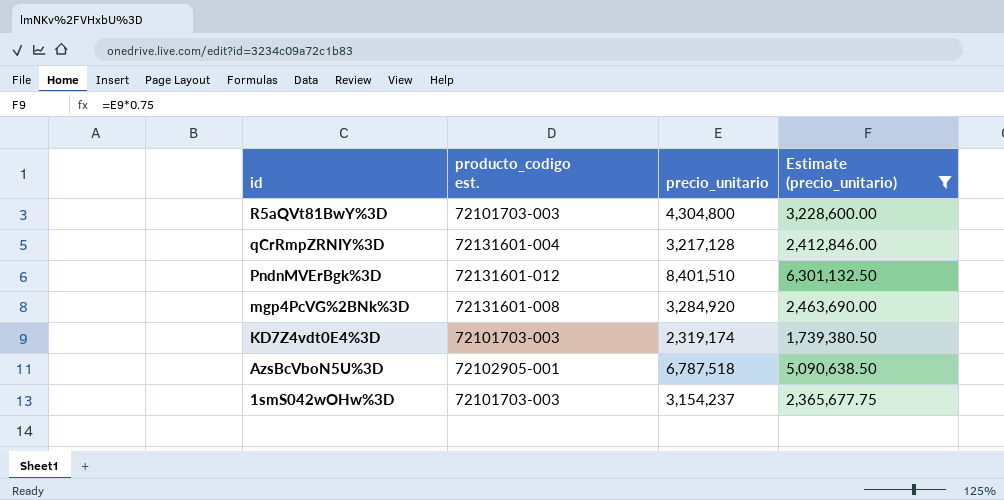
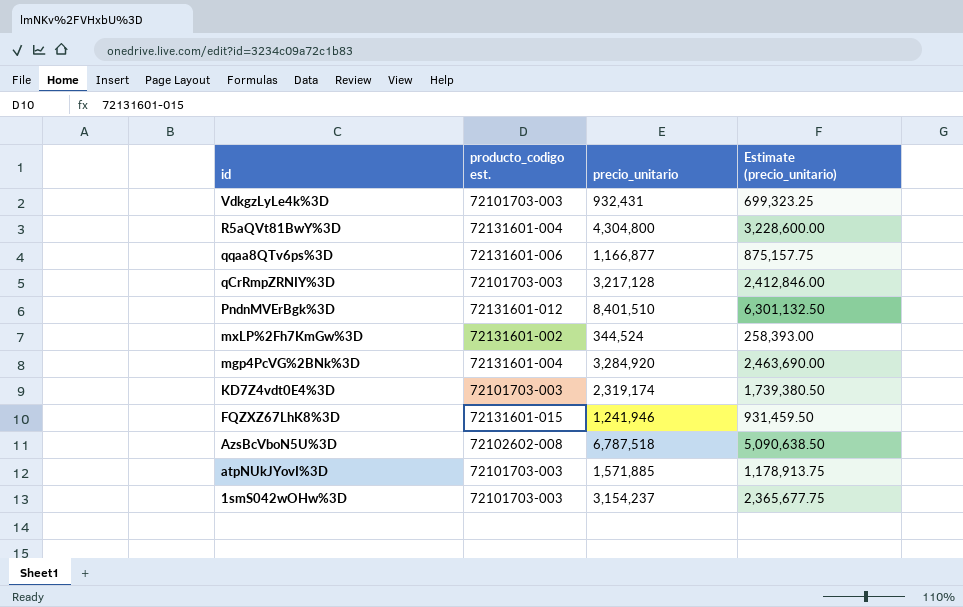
filter: Estimate (precio_unitario) >= 1,739,380.50 -> none
R5aQVt81BwY%3D | producto_codigo est.: 72101703-003 -> 72131601-004
qCrRmpZRNIY%3D | producto_codigo est.: 72131601-004 -> 72101703-003
mgp4PcVG%2BNk%3D | producto_codigo est.: 72131601-008 -> 72131601-004
AzsBcVboN5U%3D | producto_codigo est.: 72102905-001 -> 72102602-008

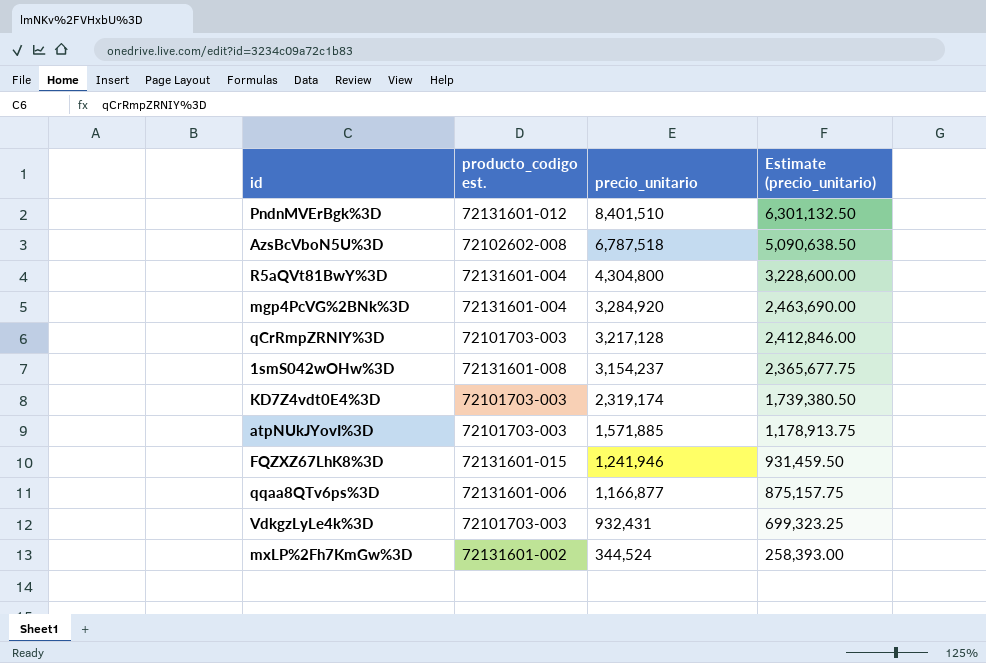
row order: id descending -> precio_unitario descending
1smS042wOHw%3D | producto_codigo est.: 72101703-003 -> 72131601-008

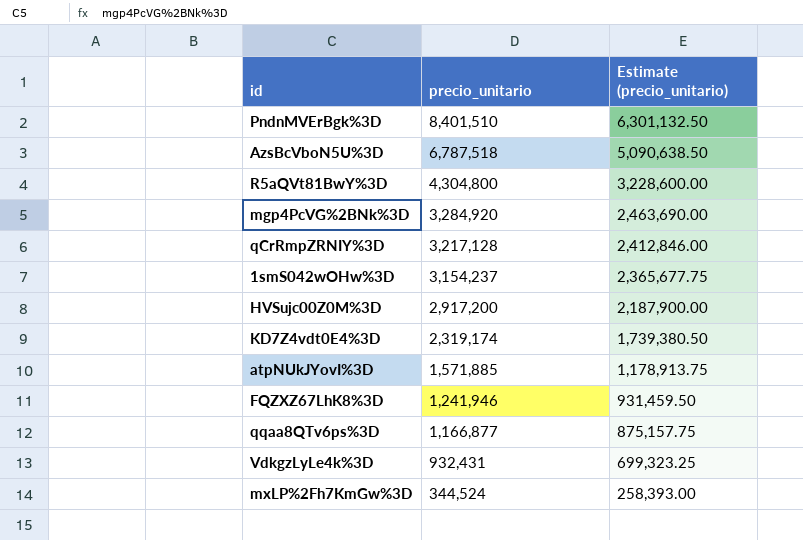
column producto_codigo est. | position: 2 -> none
row HVSujc00Z0M%3D: none -> 2,917,200 | 2,187,900.00

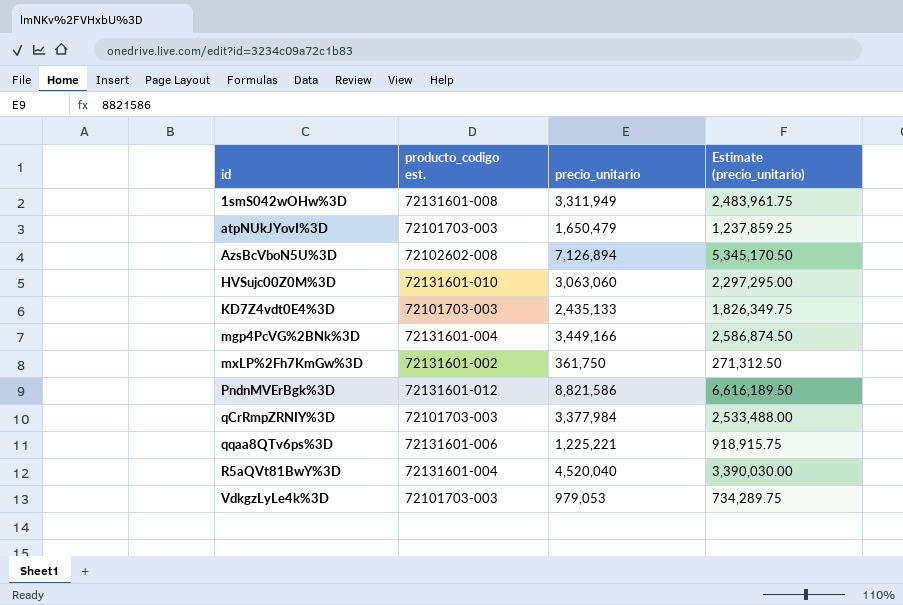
row order: precio_unitario descending -> id ascending
column producto_codigo est. | position: none -> 2
row FQZXZ67LhK8%3D: 1,241,946 | 931,459.50 -> none
1smS042wOHw%3D | precio_unitario: 3,154,237 -> 3,311,949
1smS042wOHw%3D | Estimate (precio_unitario): 2,365,677.75 -> 2,483,961.75
atpNUkJYovI%3D | precio_unitario: 1,571,885 -> 1,650,479
atpNUkJYovI%3D | Estimate (precio_unitario): 1,178,913.75 -> 1,237,859.25
AzsBcVboN5U%3D | precio_unitario: 6,787,518 -> 7,126,894
AzsBcVboN5U%3D | Estimate (precio_unitario): 5,090,638.50 -> 5,345,170.50
HVSujc00Z0M%3D | precio_unitario: 2,917,200 -> 3,063,060
HVSujc00Z0M%3D | Estimate (precio_unitario): 2,187,900.00 -> 2,297,295.00
KD7Z4vdt0E4%3D | precio_unitario: 2,319,174 -> 2,435,133
KD7Z4vdt0E4%3D | Estimate (precio_unitario): 1,739,380.50 -> 1,826,349.75
mgp4PcVG%2BNk%3D | precio_unitario: 3,284,920 -> 3,449,166
mgp4PcVG%2BNk%3D | Estimate (precio_unitario): 2,463,690.00 -> 2,586,874.50
mxLP%2Fh7KmGw%3D | precio_unitario: 344,524 -> 361,750
mxLP%2Fh7KmGw%3D | Estimate (precio_unitario): 258,393.00 -> 271,312.50
PndnMVErBgk%3D | precio_unitario: 8,401,510 -> 8,821,586
PndnMVErBgk%3D | Estimate (precio_unitario): 6,301,132.50 -> 6,616,189.50
qCrRmpZRNIY%3D | precio_unitario: 3,217,128 -> 3,377,984
qCrRmpZRNIY%3D | Estimate (precio_unitario): 2,412,846.00 -> 2,533,488.00
qqaa8QTv6ps%3D | precio_unitario: 1,166,877 -> 1,225,221
qqaa8QTv6ps%3D | Estimate (precio_unitario): 875,157.75 -> 918,915.75
R5aQVt81BwY%3D | precio_unitario: 4,304,800 -> 4,520,040
R5aQVt81BwY%3D | Estimate (precio_unitario): 3,228,600.00 -> 3,390,030.00
VdkgzLyLe4k%3D | precio_unitario: 932,431 -> 979,053
VdkgzLyLe4k%3D | Estimate (precio_unitario): 699,323.25 -> 734,289.75

